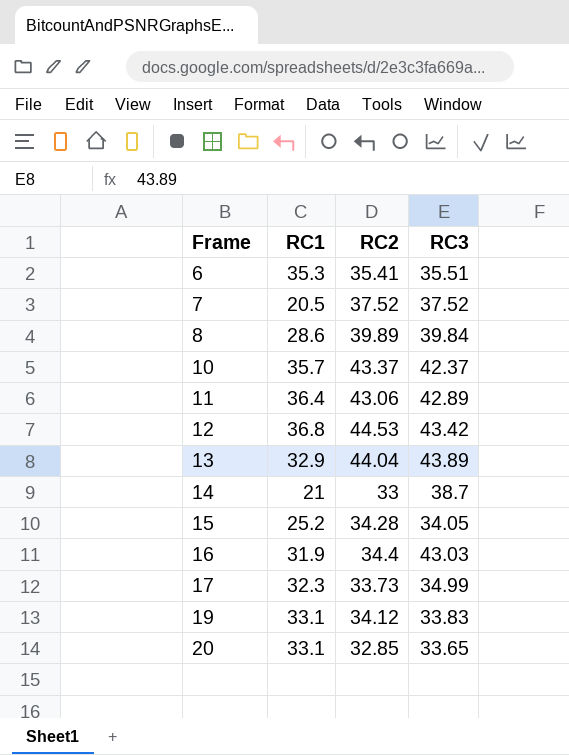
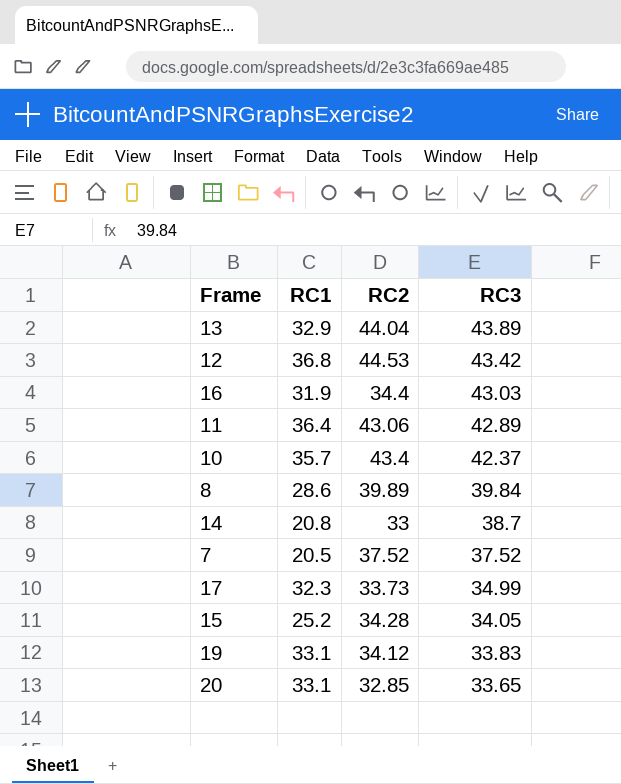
row order: Frame ascending -> RC3 descending
row 6: 35.3 | 35.41 | 35.51 -> none
10 | RC2: 43.37 -> 43.4
14 | RC1: 21 -> 20.8

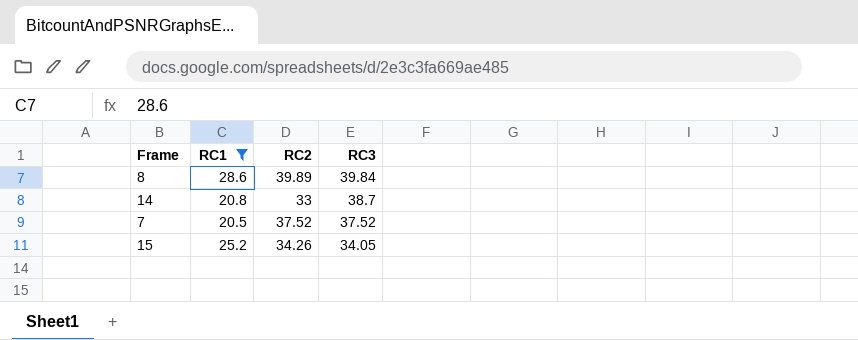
filter: none -> RC1 <= 28.6
15 | RC2: 34.28 -> 34.26

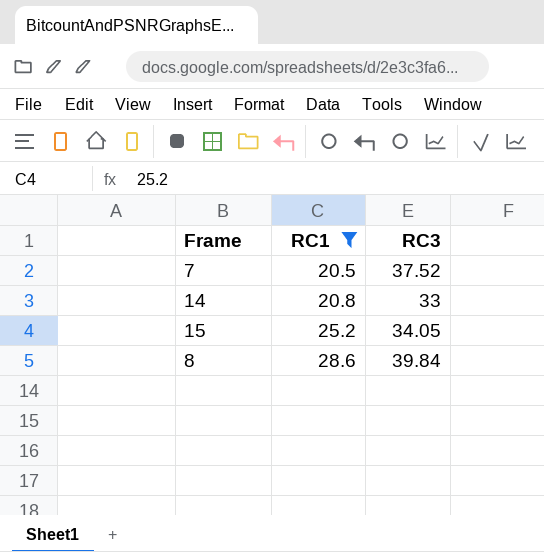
row order: RC3 descending -> RC1 ascending
column RC2 | position: 3 -> none
14 | RC3: 38.7 -> 33

